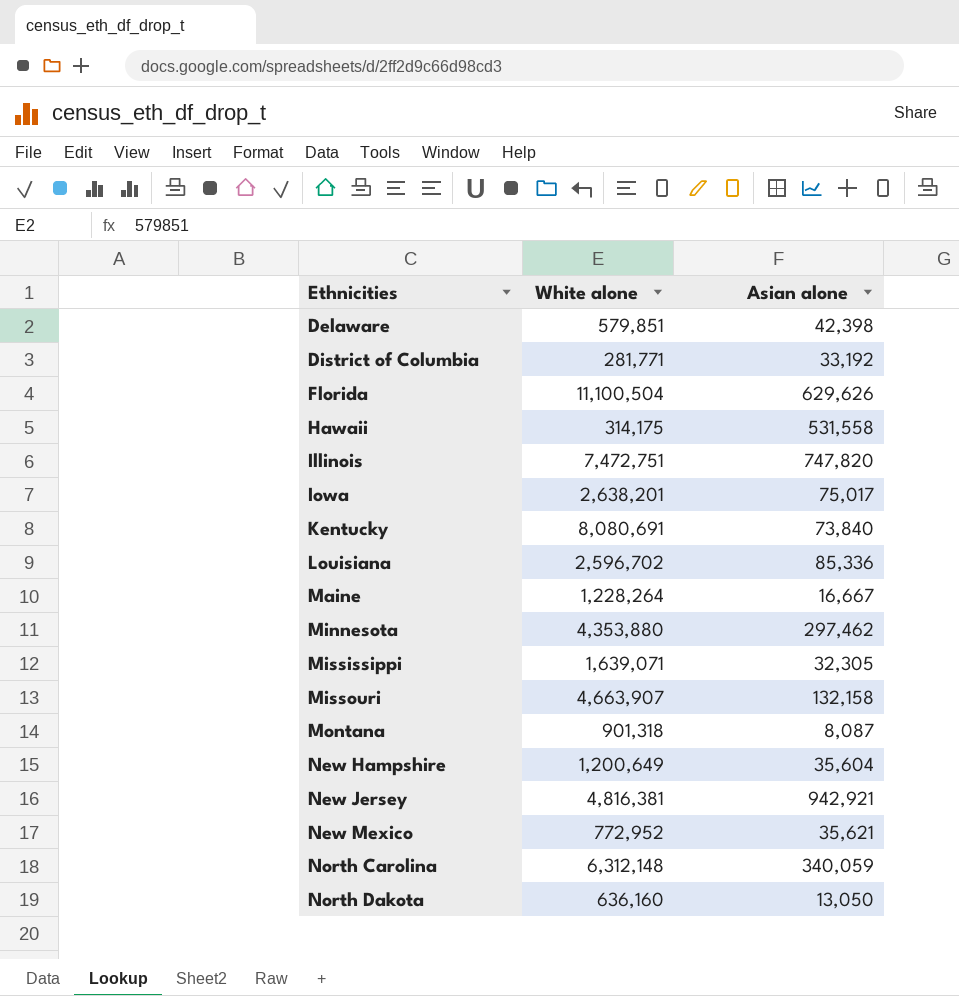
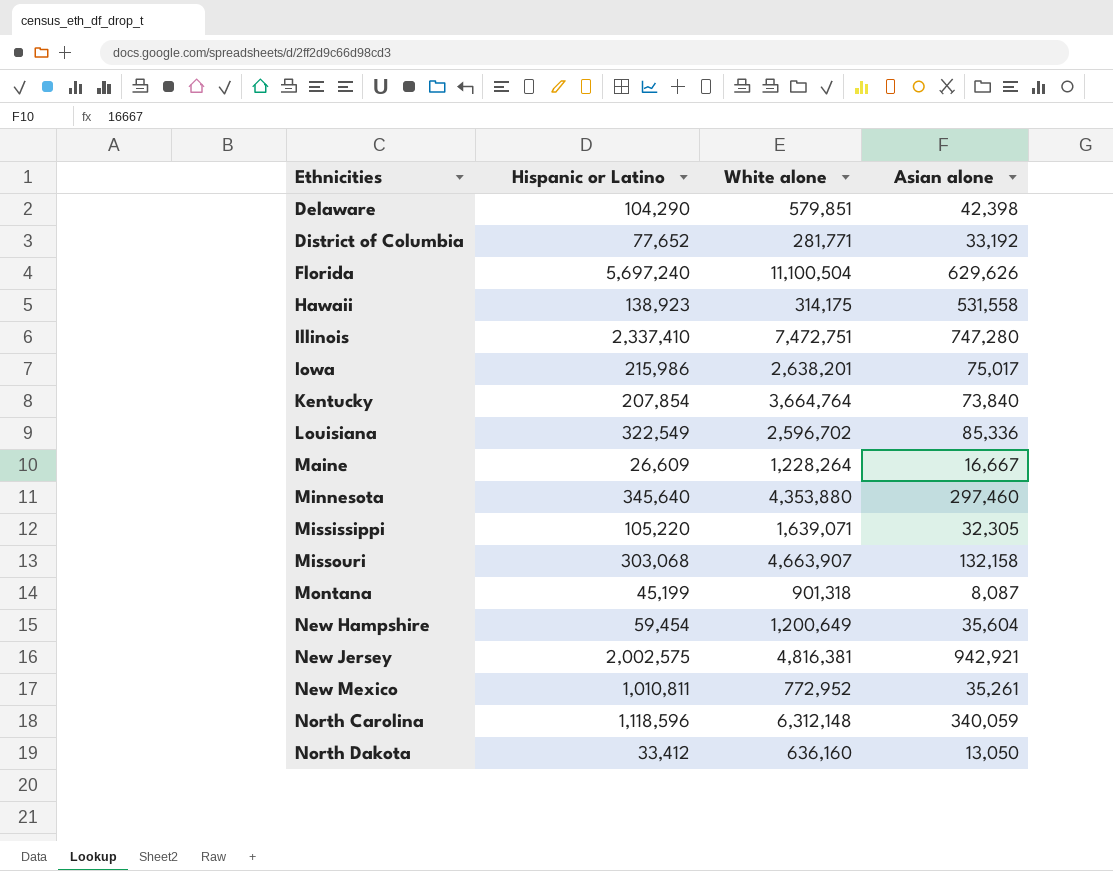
column Hispanic or Latino | position: none -> 2
Illinois | Asian alone: 747,820 -> 747,280
Kentucky | White alone: 8,080,691 -> 3,664,764
Minnesota | Asian alone: 297,462 -> 297,460
New Mexico | Asian alone: 35,621 -> 35,261

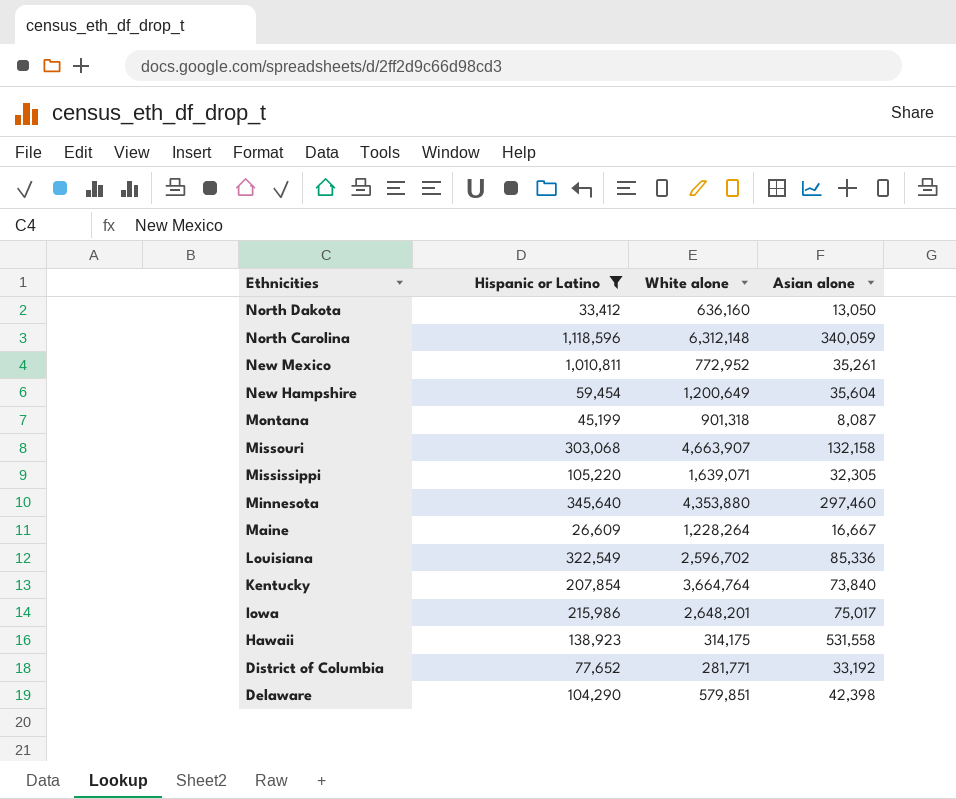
filter: none -> Hispanic or Latino <= 1,118,596
row order: Ethnicities ascending -> Ethnicities descending
Iowa | White alone: 2,638,201 -> 2,648,201

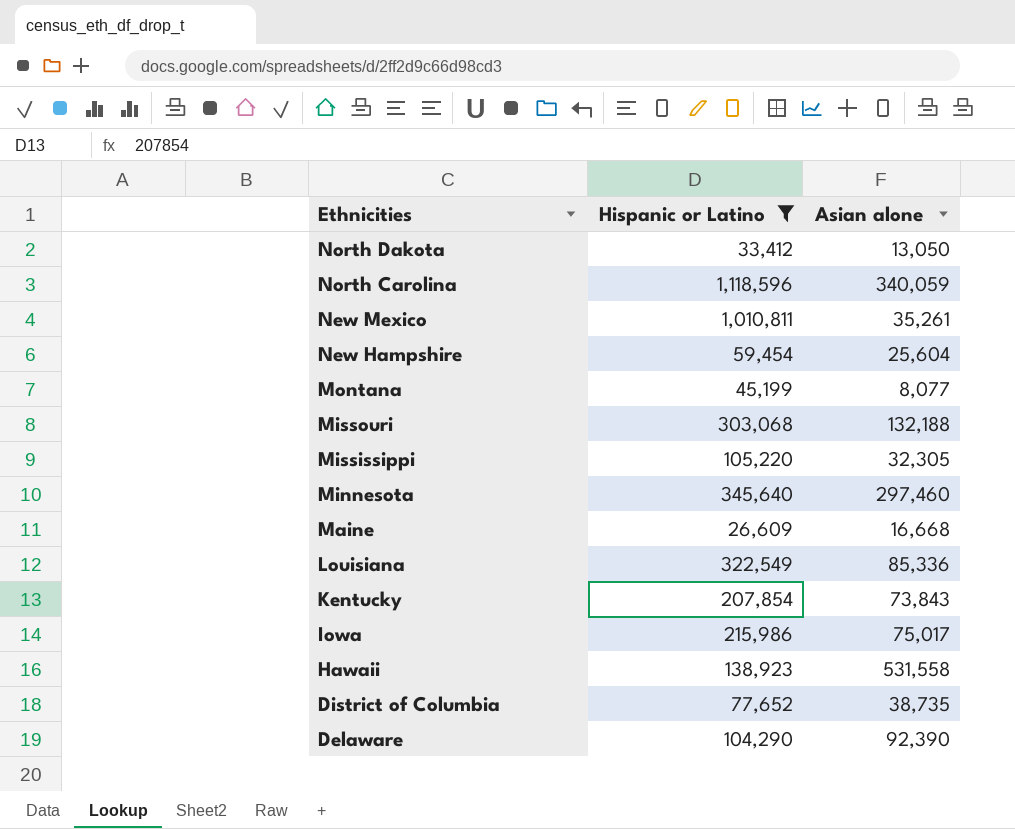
column White alone | position: 3 -> none
New Hampshire | Asian alone: 35,604 -> 25,604
Montana | Asian alone: 8,087 -> 8,077
Missouri | Asian alone: 132,158 -> 132,188
Maine | Asian alone: 16,667 -> 16,668
Kentucky | Asian alone: 73,840 -> 73,843
District of Columbia | Asian alone: 33,192 -> 38,735
Delaware | Asian alone: 42,398 -> 92,390

